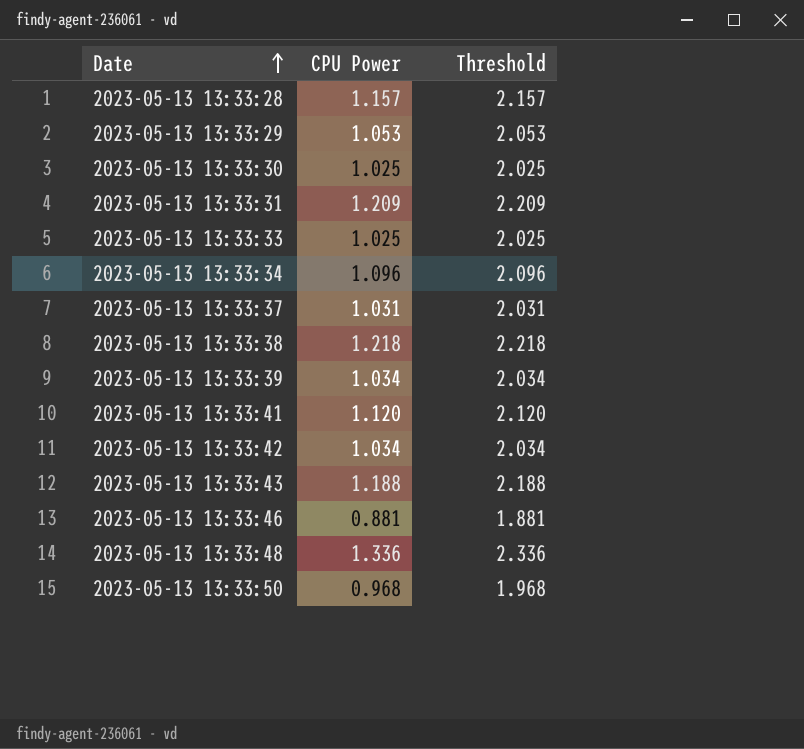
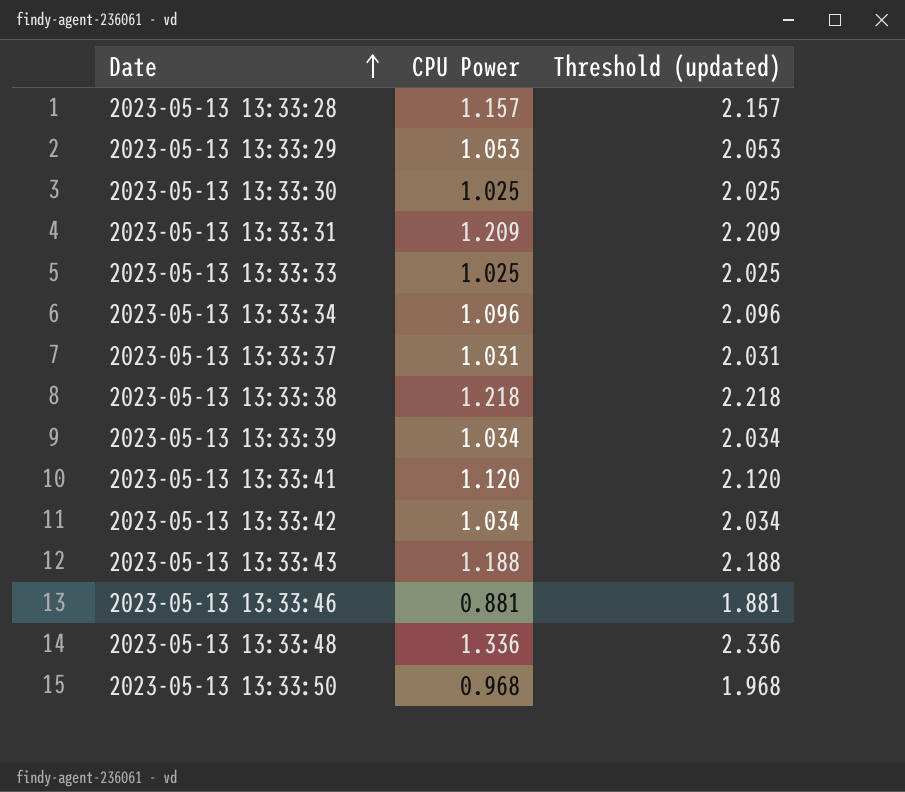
column name: Threshold -> Threshold (updated)

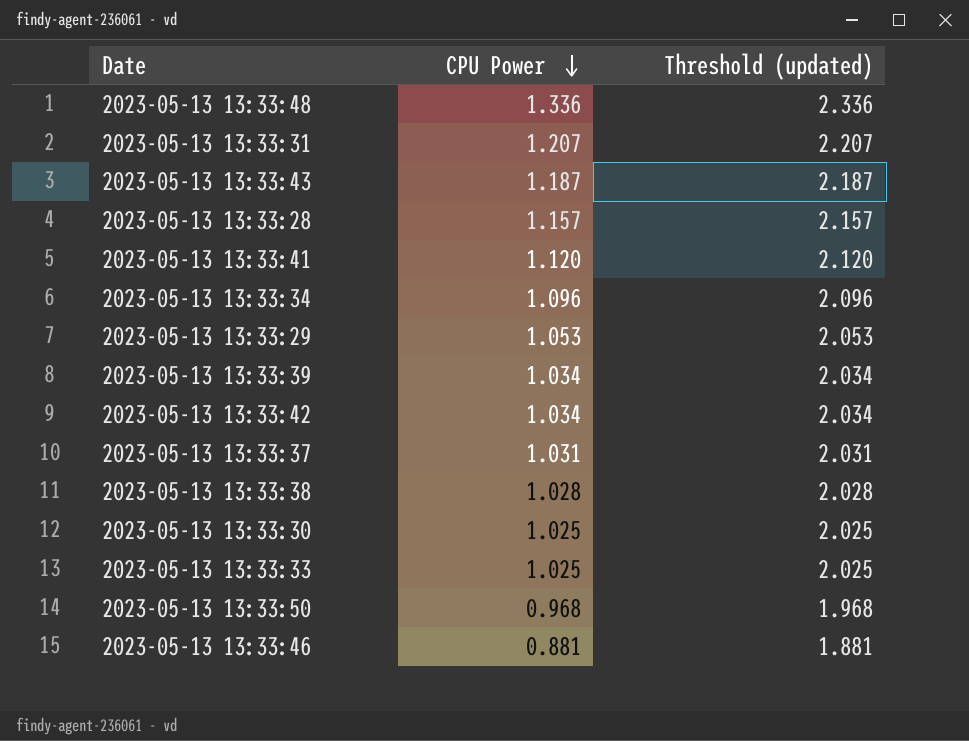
row order: Date ascending -> CPU Power descending
2023-05-13 13:33:31 | CPU Power: 1.209 -> 1.207
2023-05-13 13:33:31 | Threshold (updated): 2.209 -> 2.207
2023-05-13 13:33:43 | CPU Power: 1.188 -> 1.187
2023-05-13 13:33:43 | Threshold (updated): 2.188 -> 2.187
2023-05-13 13:33:38 | CPU Power: 1.218 -> 1.028
2023-05-13 13:33:38 | Threshold (updated): 2.218 -> 2.028

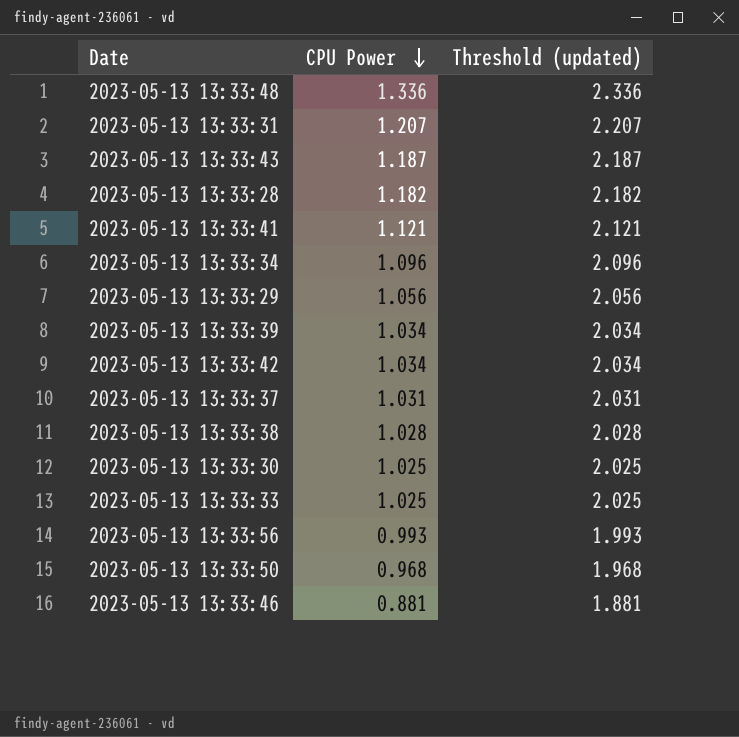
2023-05-13 13:33:28 | CPU Power: 1.157 -> 1.182
2023-05-13 13:33:28 | Threshold (updated): 2.157 -> 2.182
2023-05-13 13:33:41 | CPU Power: 1.120 -> 1.121
2023-05-13 13:33:41 | Threshold (updated): 2.120 -> 2.121
2023-05-13 13:33:29 | CPU Power: 1.053 -> 1.056
2023-05-13 13:33:29 | Threshold (updated): 2.053 -> 2.056
row 2023-05-13 13:33:56: none -> 0.993 | 1.993

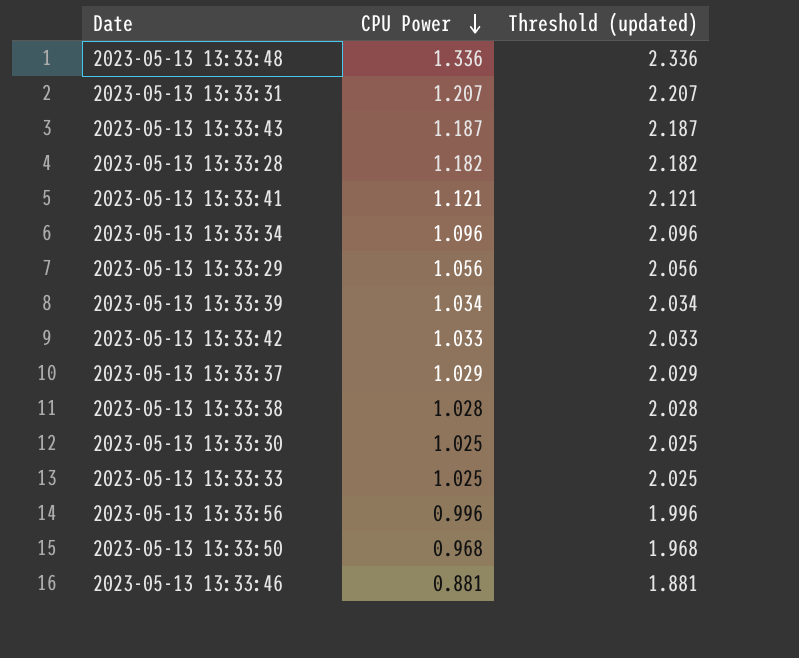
2023-05-13 13:33:42 | CPU Power: 1.034 -> 1.033
2023-05-13 13:33:42 | Threshold (updated): 2.034 -> 2.033
2023-05-13 13:33:37 | CPU Power: 1.031 -> 1.029
2023-05-13 13:33:37 | Threshold (updated): 2.031 -> 2.029
2023-05-13 13:33:56 | CPU Power: 0.993 -> 0.996
2023-05-13 13:33:56 | Threshold (updated): 1.993 -> 1.996

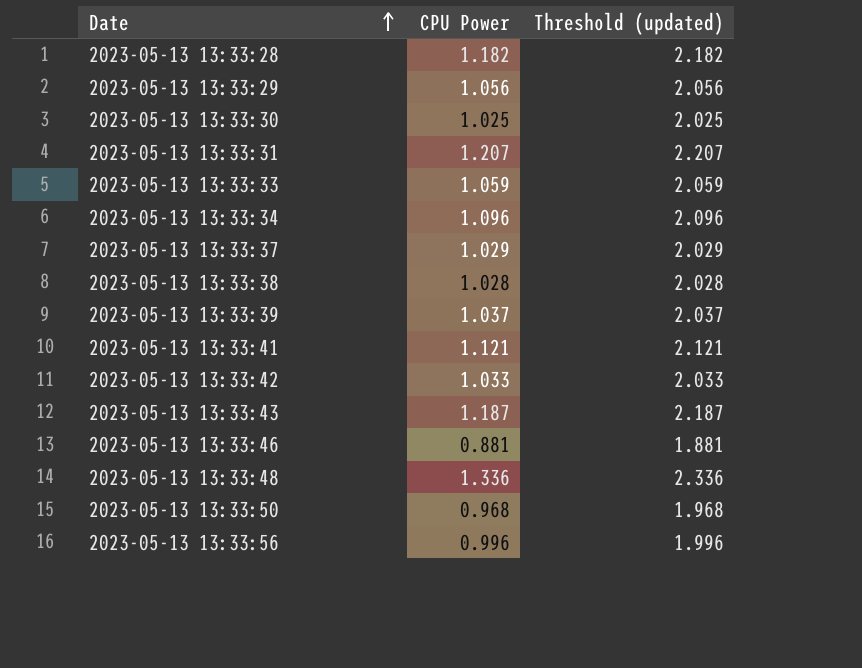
row order: CPU Power descending -> Date ascending
2023-05-13 13:33:33 | CPU Power: 1.025 -> 1.059
2023-05-13 13:33:33 | Threshold (updated): 2.025 -> 2.059
2023-05-13 13:33:39 | CPU Power: 1.034 -> 1.037
2023-05-13 13:33:39 | Threshold (updated): 2.034 -> 2.037

